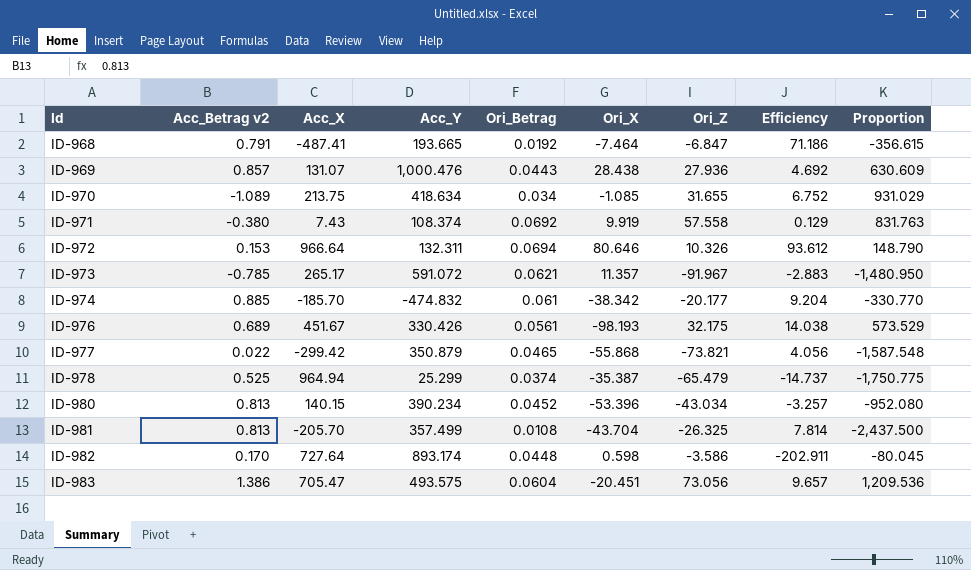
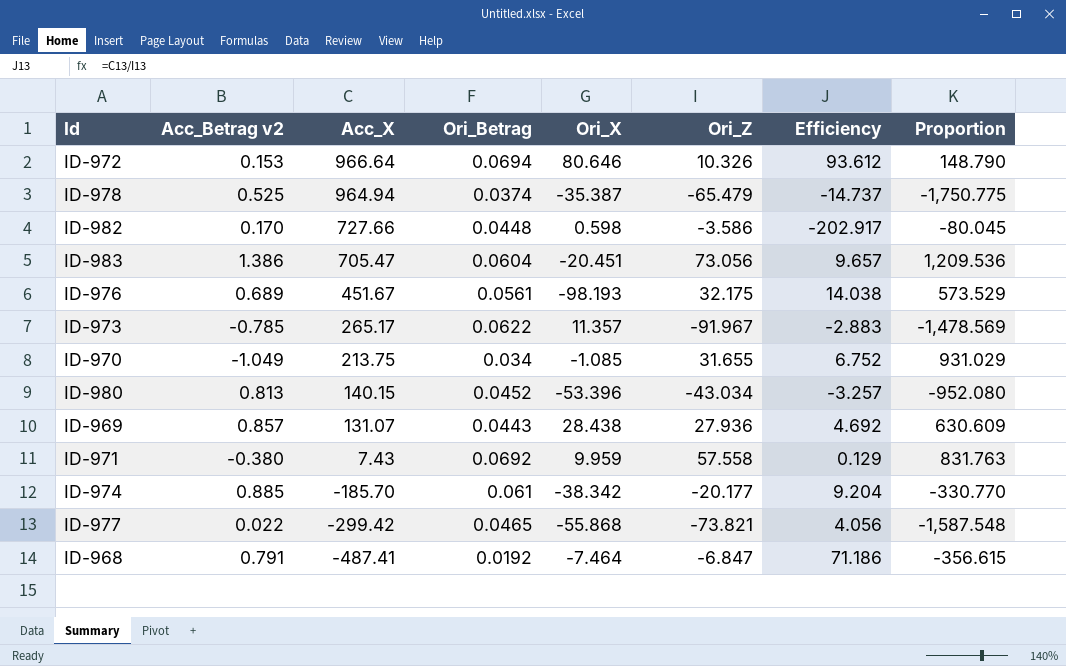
row order: Id ascending -> Acc_X descending
column Acc_Y | position: 4 -> none
row ID-981: 0.813 | -205.70 | 357.499 | 0.0108 | -43.704 | -26.325 | 7.814 | -2,437.500 -> none
ID-982 | Acc_X: 727.64 -> 727.66
ID-982 | Efficiency: -202.911 -> -202.917
ID-973 | Ori_Betrag: 0.0621 -> 0.0622
ID-973 | Proportion: -1,480.950 -> -1,478.569
ID-970 | Acc_Betrag v2: -1.089 -> -1.049
ID-971 | Ori_X: 9.919 -> 9.959

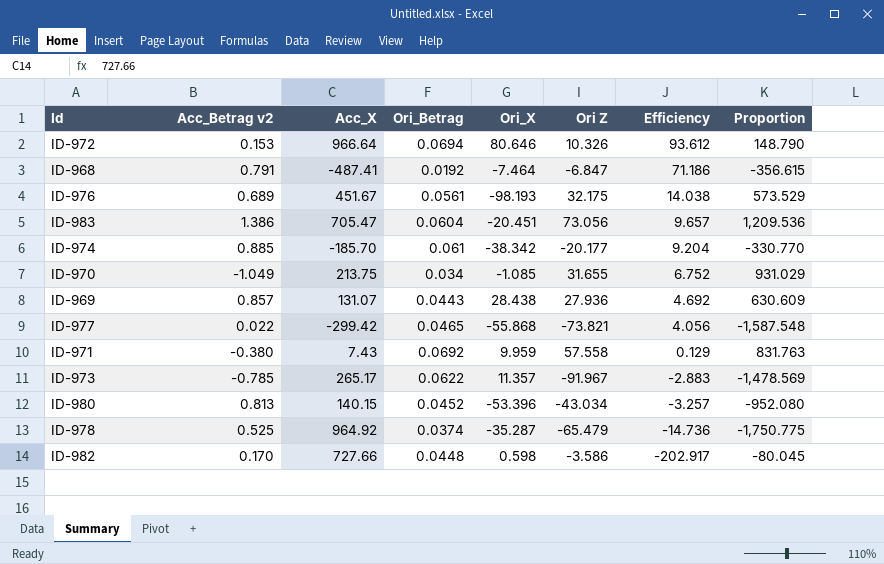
row order: Acc_X descending -> Efficiency descending
column name: Ori_Z -> Ori Z
ID-978 | Acc_X: 964.94 -> 964.92
ID-978 | Ori_X: -35.387 -> -35.287
ID-978 | Efficiency: -14.737 -> -14.736

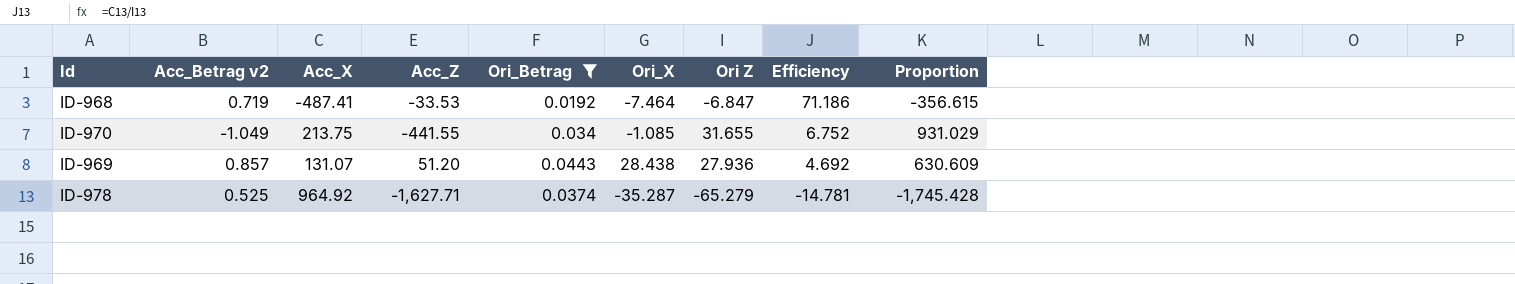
filter: none -> Ori_Betrag <= 0.0443
column Acc_Z | position: none -> 4
ID-968 | Acc_Betrag v2: 0.791 -> 0.719
ID-978 | Ori Z: -65.479 -> -65.279
ID-978 | Efficiency: -14.736 -> -14.781
ID-978 | Proportion: -1,750.775 -> -1,745.428

